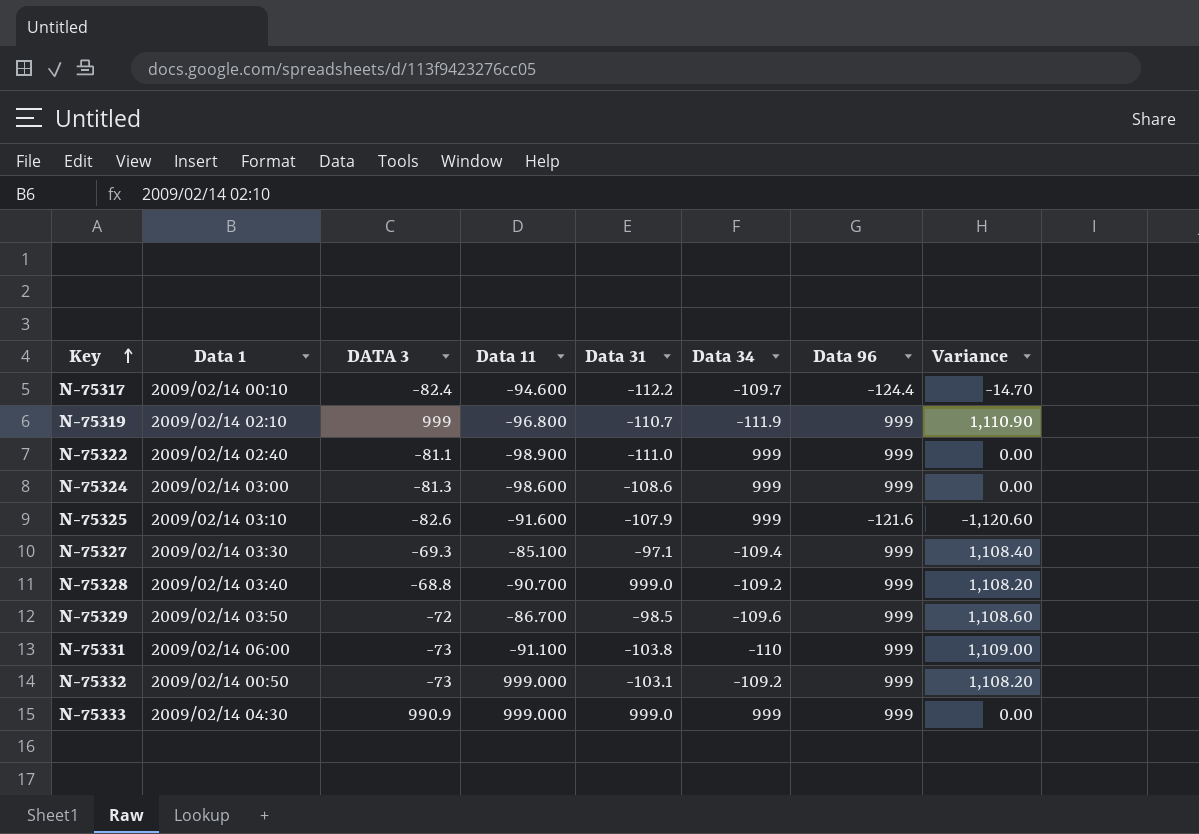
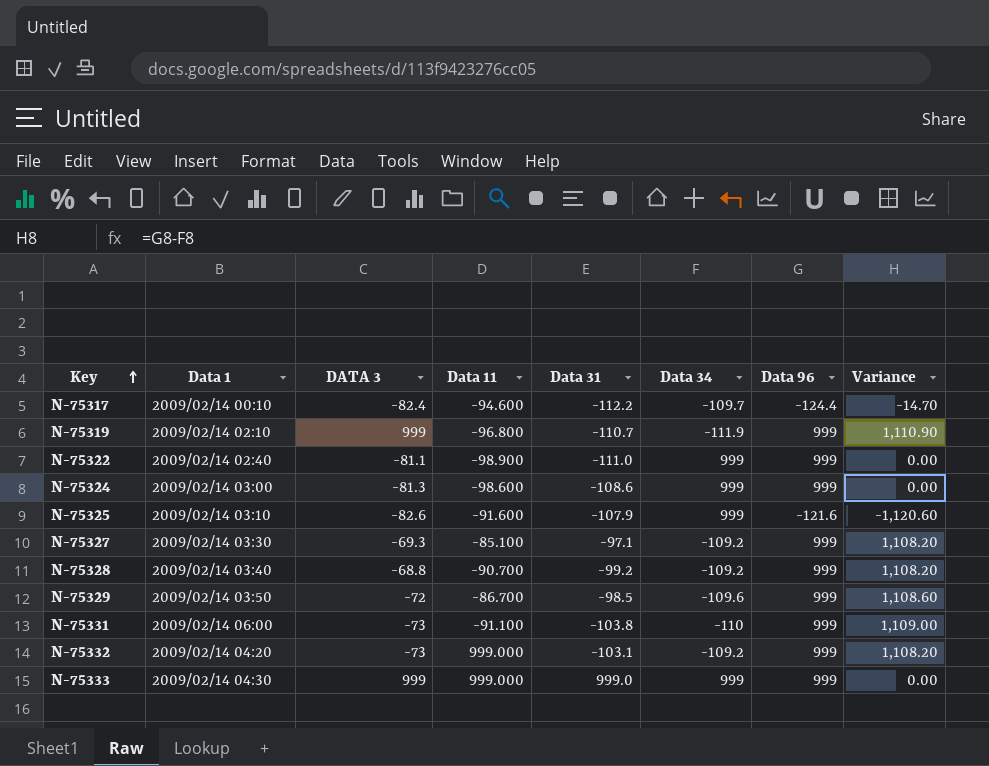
N-75327 | Data 34: -109.4 -> -109.2
N-75327 | Variance: 1,108.40 -> 1,108.20
N-75328 | Data 31: 999.0 -> -99.2
N-75332 | Data 1: 2009/02/14 00:50 -> 2009/02/14 04:20
N-75333 | DATA 3: 990.9 -> 999

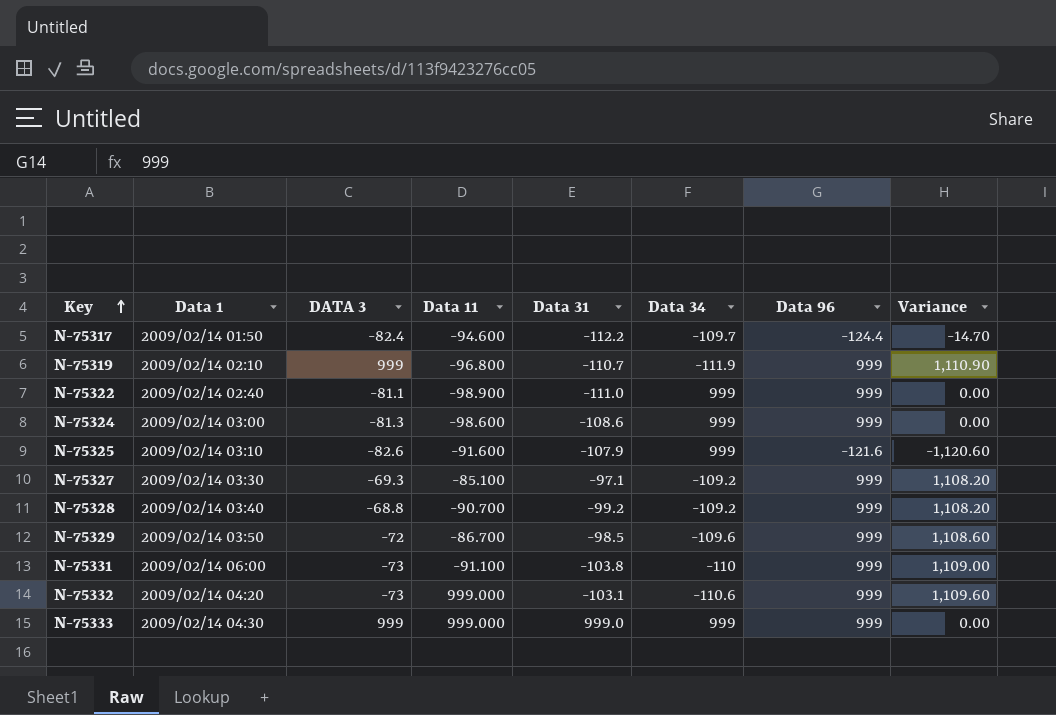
N-75317 | Data 1: 2009/02/14 00:10 -> 2009/02/14 01:50
N-75332 | Data 34: -109.2 -> -110.6
N-75332 | Variance: 1,108.20 -> 1,109.60

